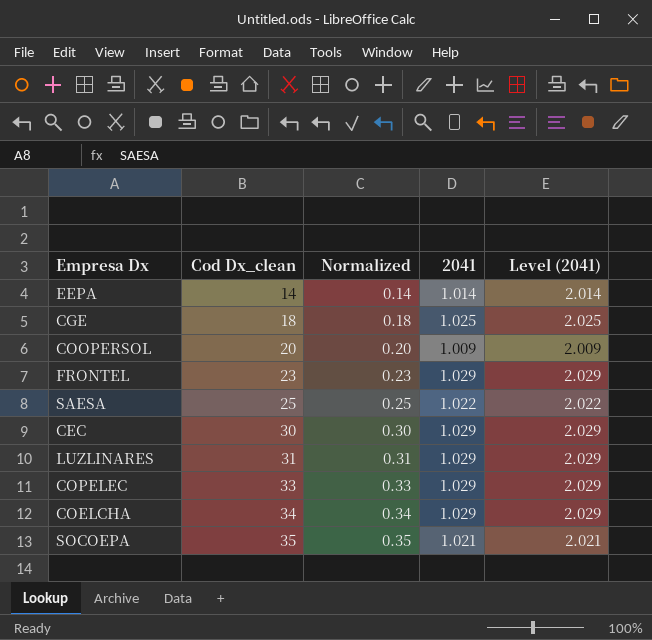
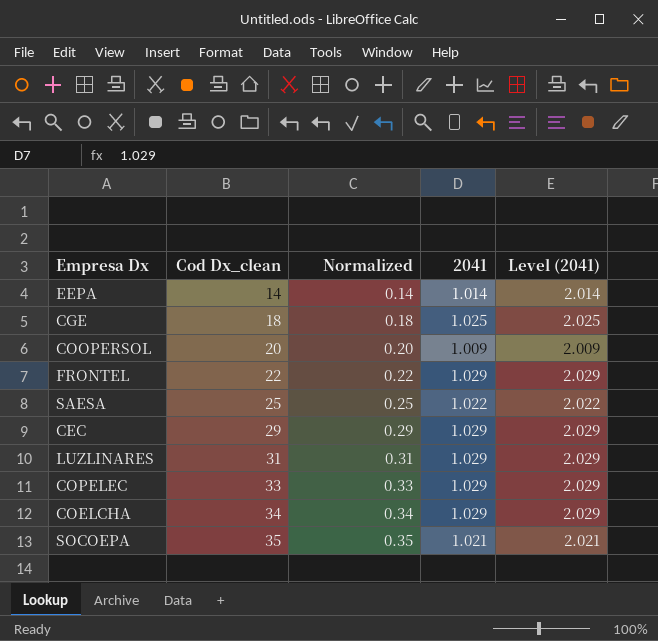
FRONTEL | Cod Dx_clean: 23 -> 22
FRONTEL | Normalized: 0.23 -> 0.22
CEC | Cod Dx_clean: 30 -> 29
CEC | Normalized: 0.30 -> 0.29

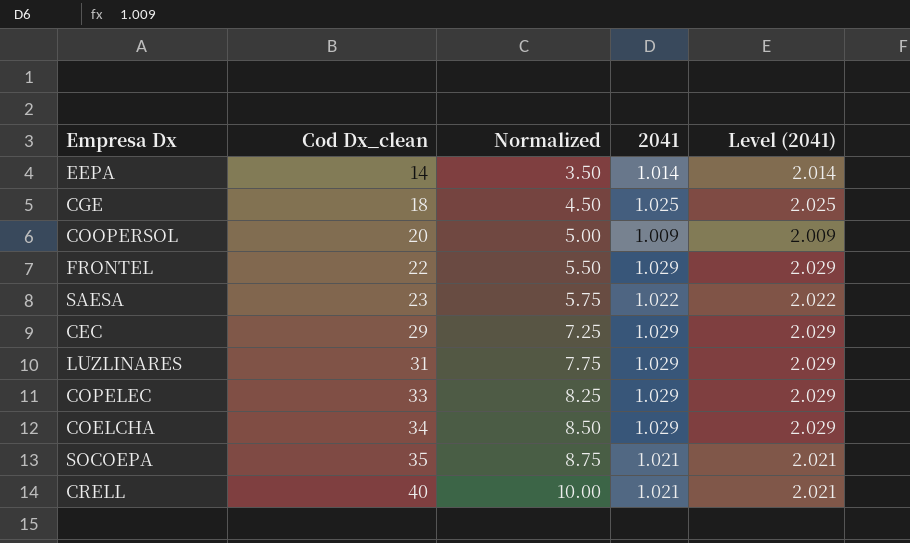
column Normalized | formula: [Cod Dx_clean] * 0.01 -> [Cod Dx_clean] * 0.25
SAESA | Cod Dx_clean: 25 -> 23
row CRELL: none -> 40 | 10.00 | 1.021 | 2.021

